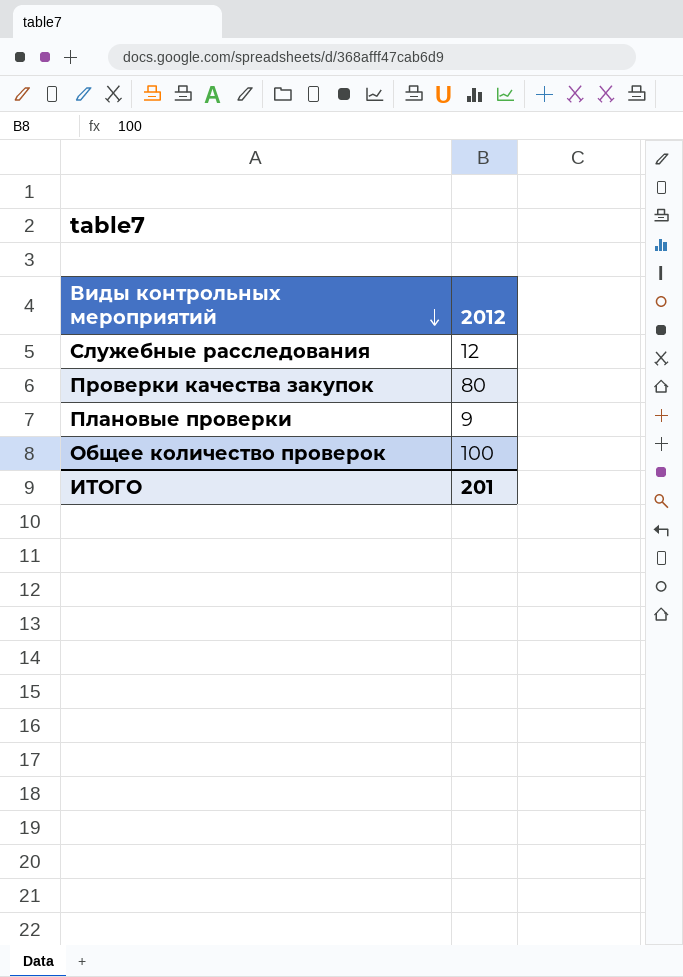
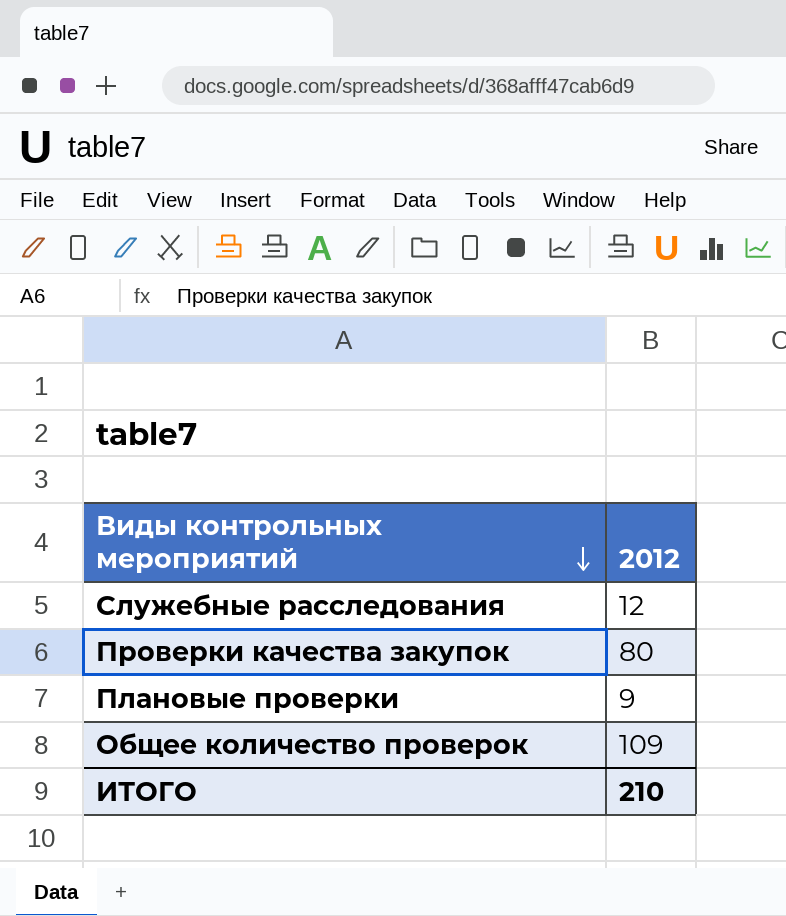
Общее количество проверок | 2012: 100 -> 109
ИТОГО | 2012: 201 -> 210

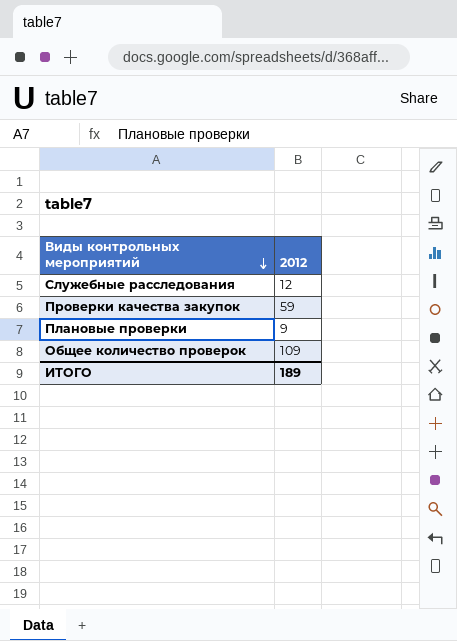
Проверки качества закупок | 2012: 80 -> 59
ИТОГО | 2012: 210 -> 189

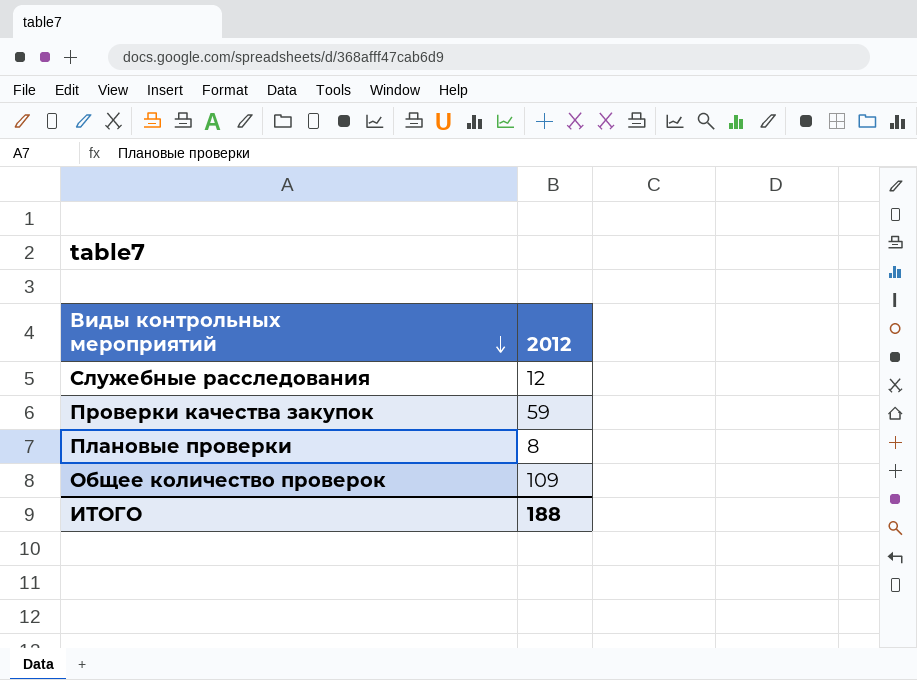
Плановые проверки | 2012: 9 -> 8
ИТОГО | 2012: 189 -> 188

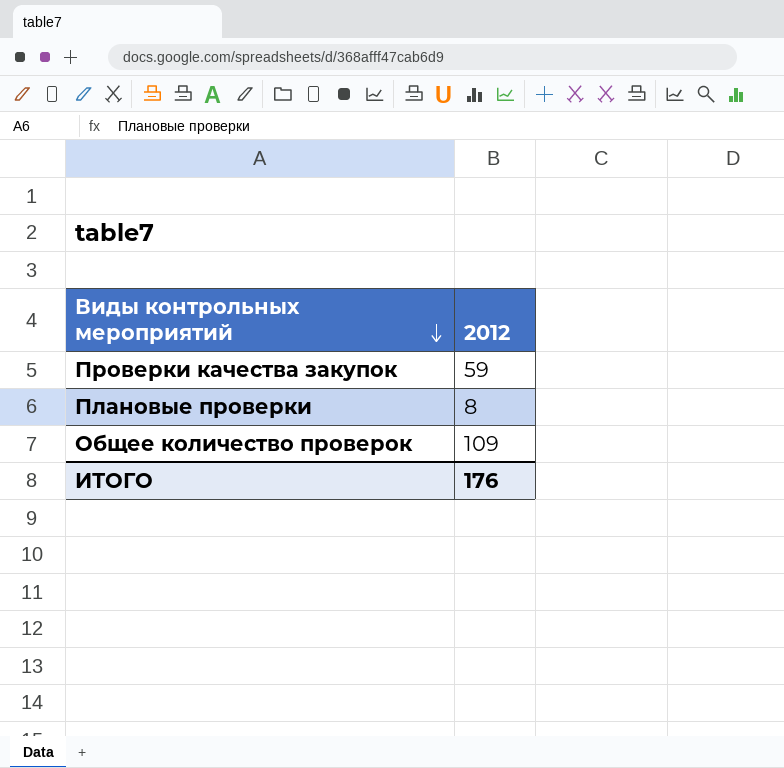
row Служебные расследования: 12 -> none
ИТОГО | 2012: 188 -> 176

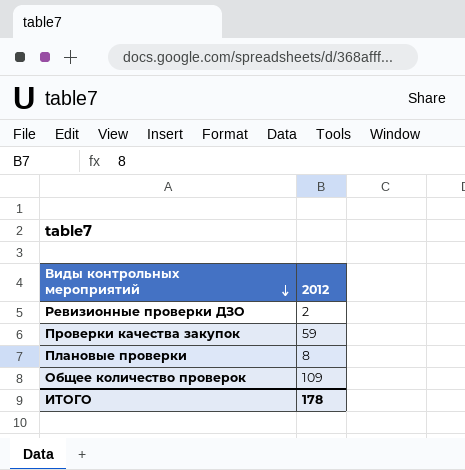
row Ревизионные проверки ДЗО: none -> 2
ИТОГО | 2012: 176 -> 178

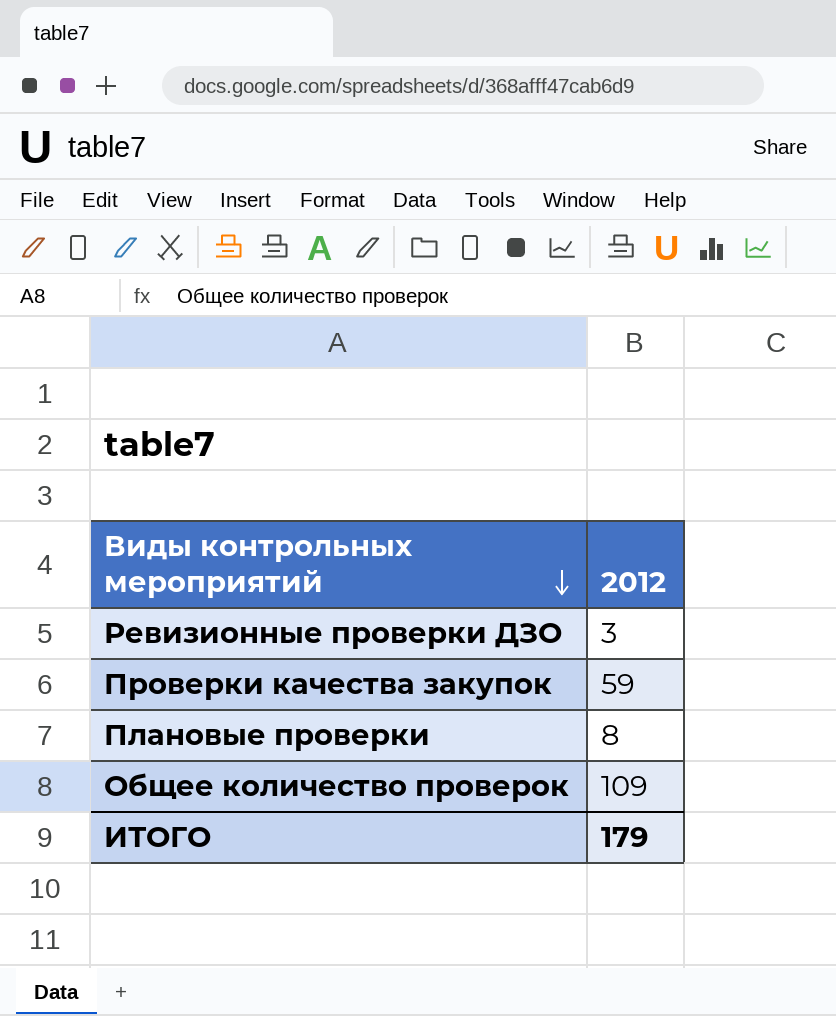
Ревизионные проверки ДЗО | 2012: 2 -> 3
ИТОГО | 2012: 178 -> 179

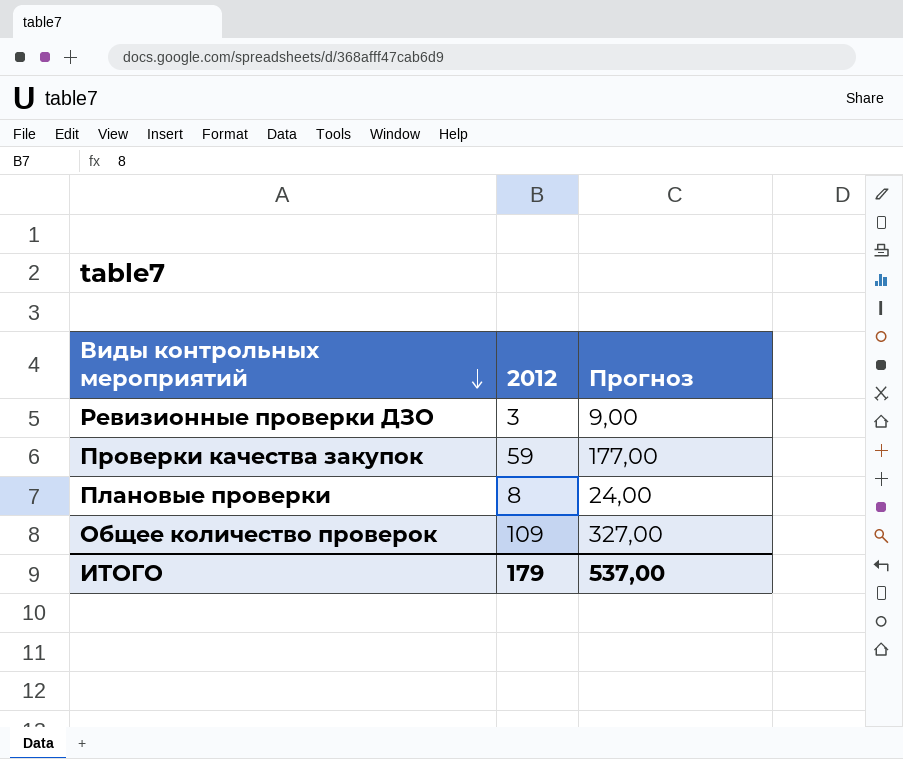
column Прогноз | formula: none -> [2012] * 3

